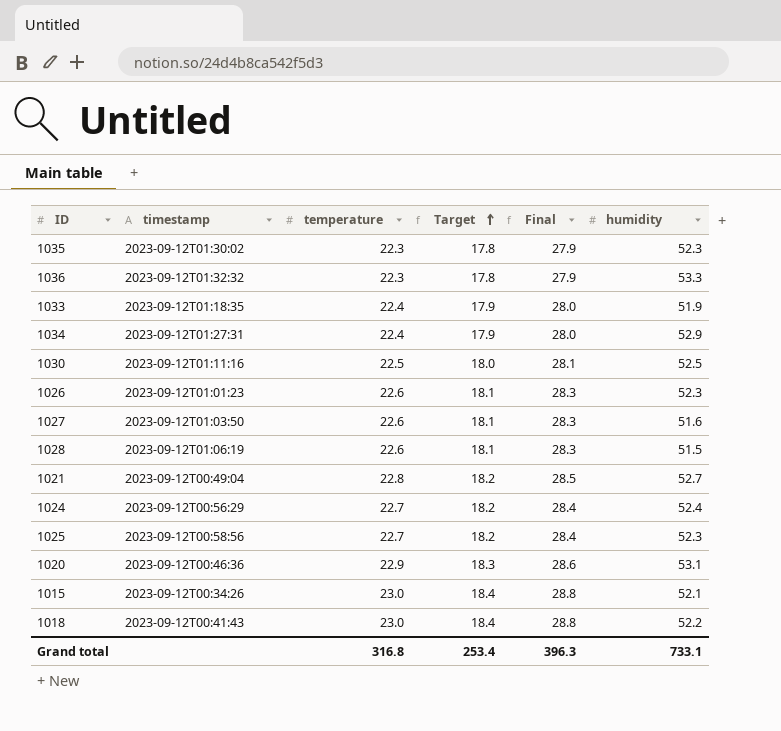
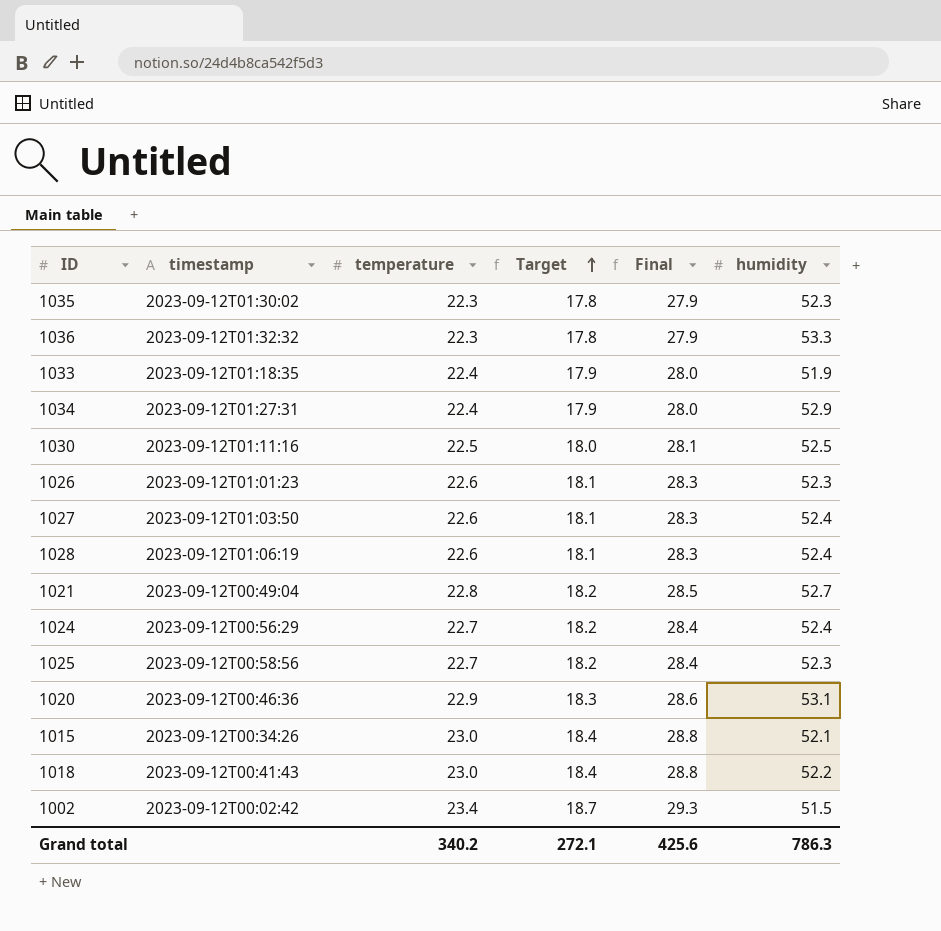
1027 | humidity: 51.6 -> 52.4
1028 | humidity: 51.5 -> 52.4
row 1002: none -> 2023-09-12T00:02:42 | 23.4 | 18.7 | 29.3 | 51.5
Grand total | temperature: 316.8 -> 340.2
Grand total | Target: 253.4 -> 272.1
Grand total | Final: 396.3 -> 425.6
Grand total | humidity: 733.1 -> 786.3

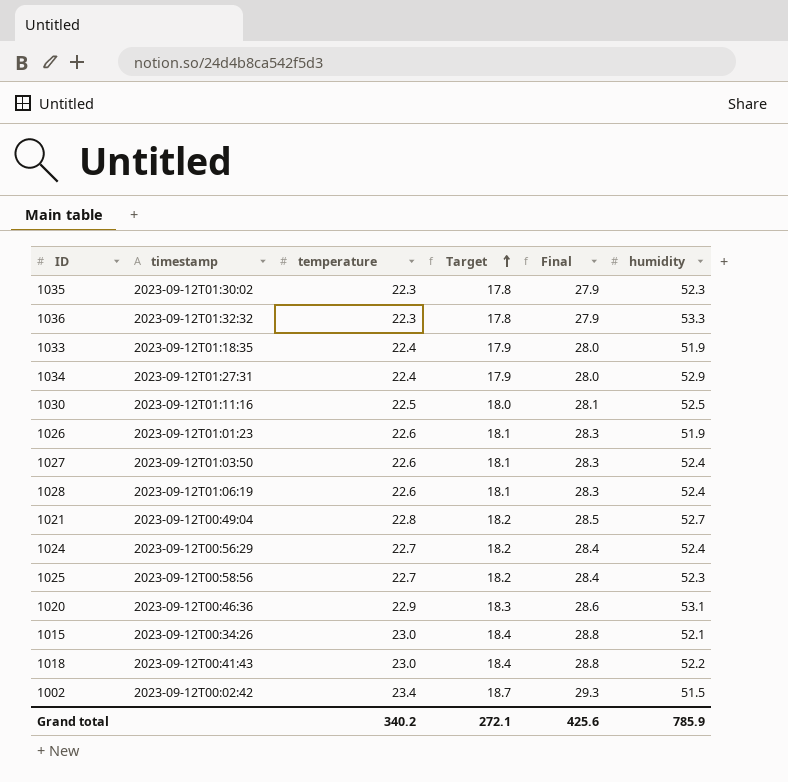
1026 | humidity: 52.3 -> 51.9
Grand total | humidity: 786.3 -> 785.9

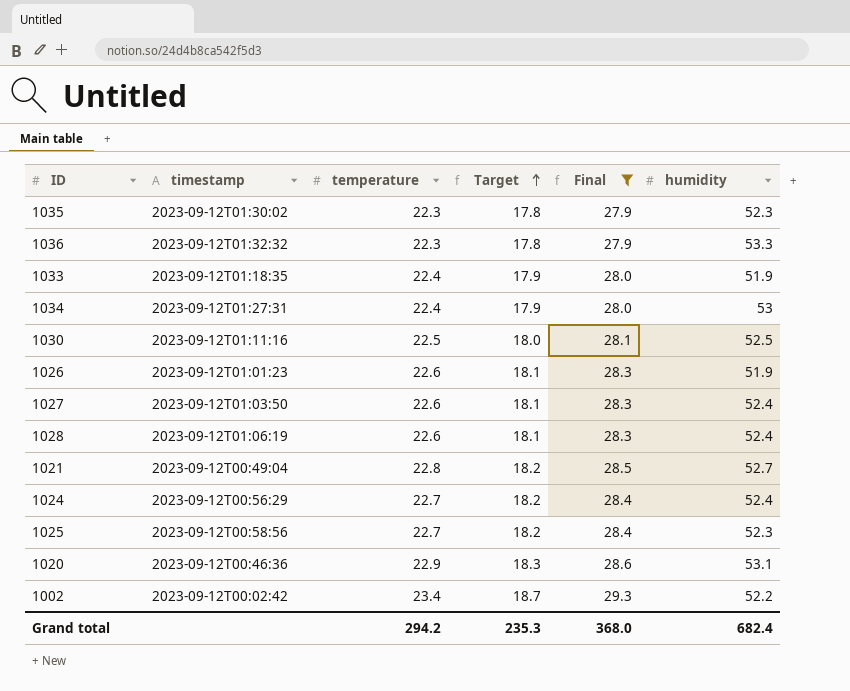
filter: none -> Final != 28.8
1034 | humidity: 52.9 -> 53
1002 | humidity: 51.5 -> 52.2
Grand total | temperature: 340.2 -> 294.2
Grand total | Target: 272.1 -> 235.3
Grand total | Final: 425.6 -> 368.0
Grand total | humidity: 785.9 -> 682.4

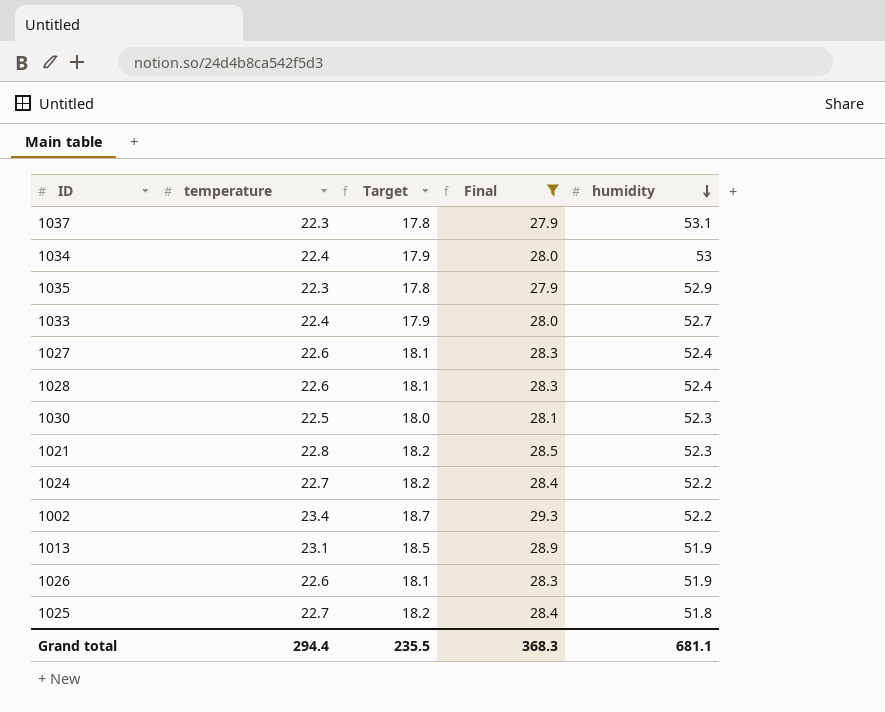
row order: Target ascending -> humidity descending
column timestamp | position: 2 -> none
row 1036: 2023-09-12T01:32:32 | 22.3 | 17.8 | 27.9 | 53.3 -> none
row 1020: 2023-09-12T00:46:36 | 22.9 | 18.3 | 28.6 | 53.1 -> none
row 1037: none -> 22.3 | 17.8 | 27.9 | 53.1
1035 | humidity: 52.3 -> 52.9
1033 | humidity: 51.9 -> 52.7
1030 | humidity: 52.5 -> 52.3
1021 | humidity: 52.7 -> 52.3
1024 | humidity: 52.4 -> 52.2
row 1013: none -> 23.1 | 18.5 | 28.9 | 51.9
1025 | humidity: 52.3 -> 51.8
Grand total | temperature: 294.2 -> 294.4
Grand total | Target: 235.3 -> 235.5
Grand total | Final: 368.0 -> 368.3
Grand total | humidity: 682.4 -> 681.1

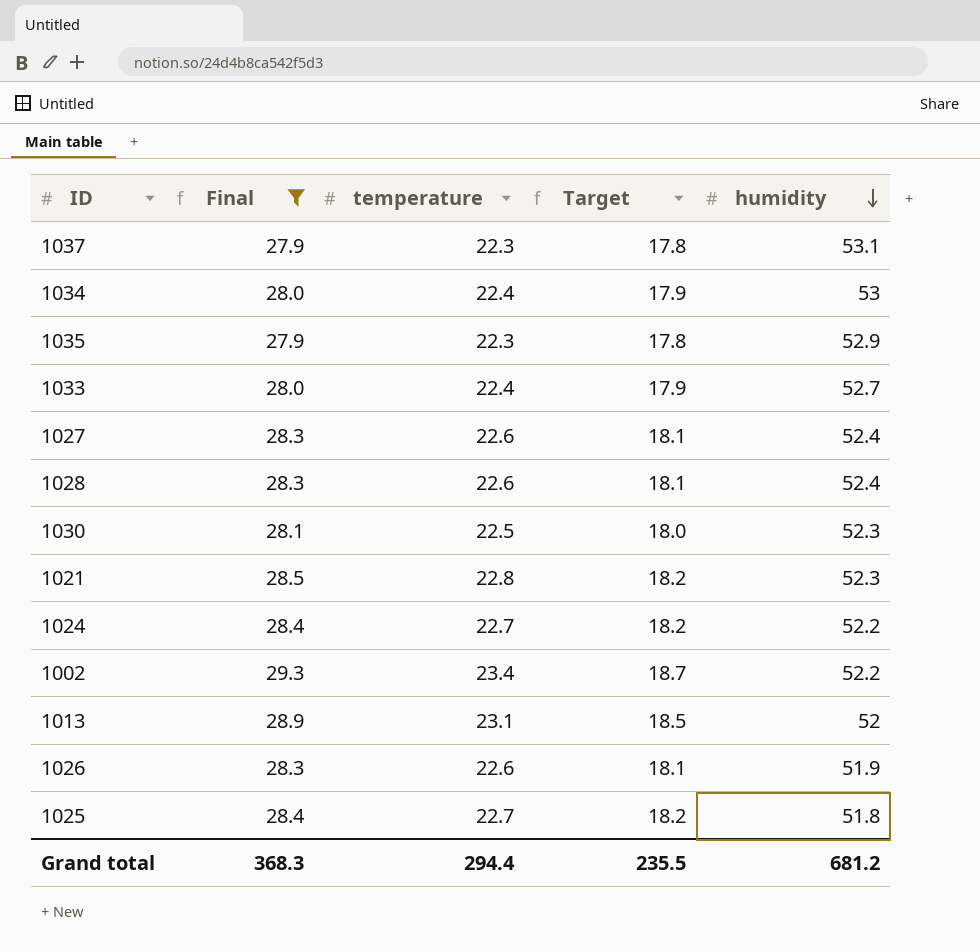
column Final | position: 4 -> 2
1013 | humidity: 51.9 -> 52
Grand total | humidity: 681.1 -> 681.2

